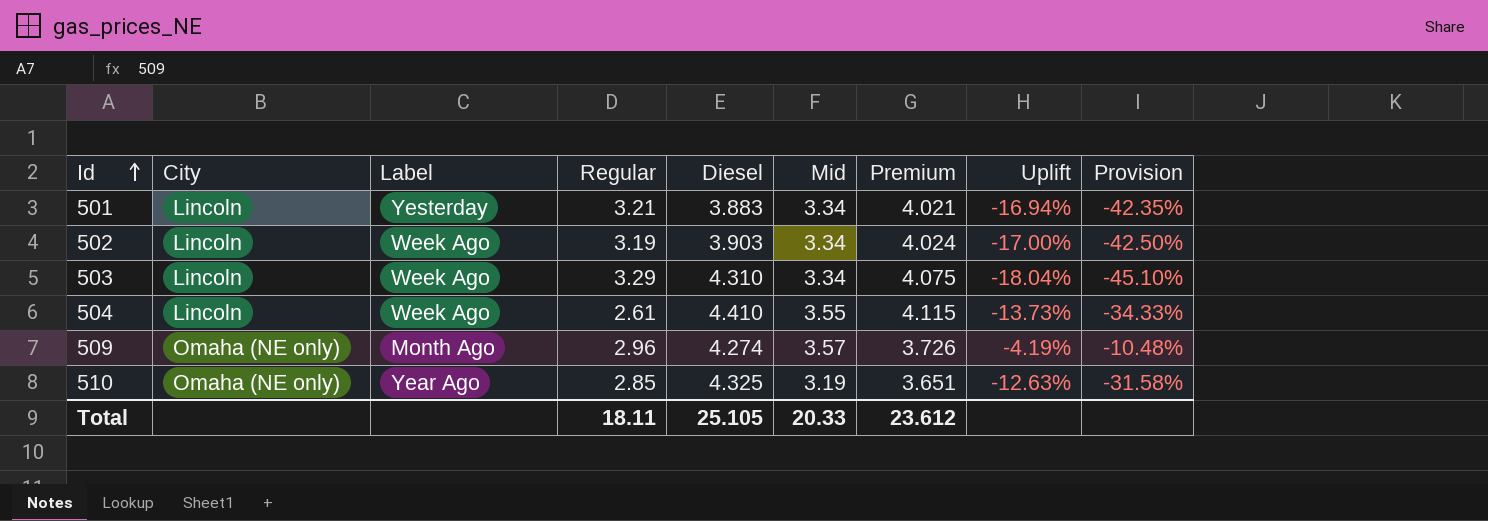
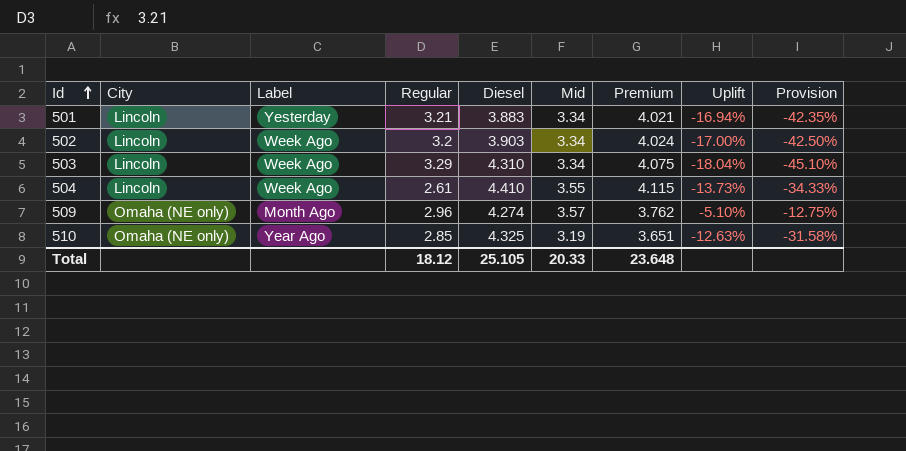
502 | Regular: 3.19 -> 3.2
509 | Premium: 3.726 -> 3.762
509 | Uplift: -4.19% -> -5.10%
509 | Provision: -10.48% -> -12.75%
Total | Regular: 18.11 -> 18.12
Total | Premium: 23.612 -> 23.648

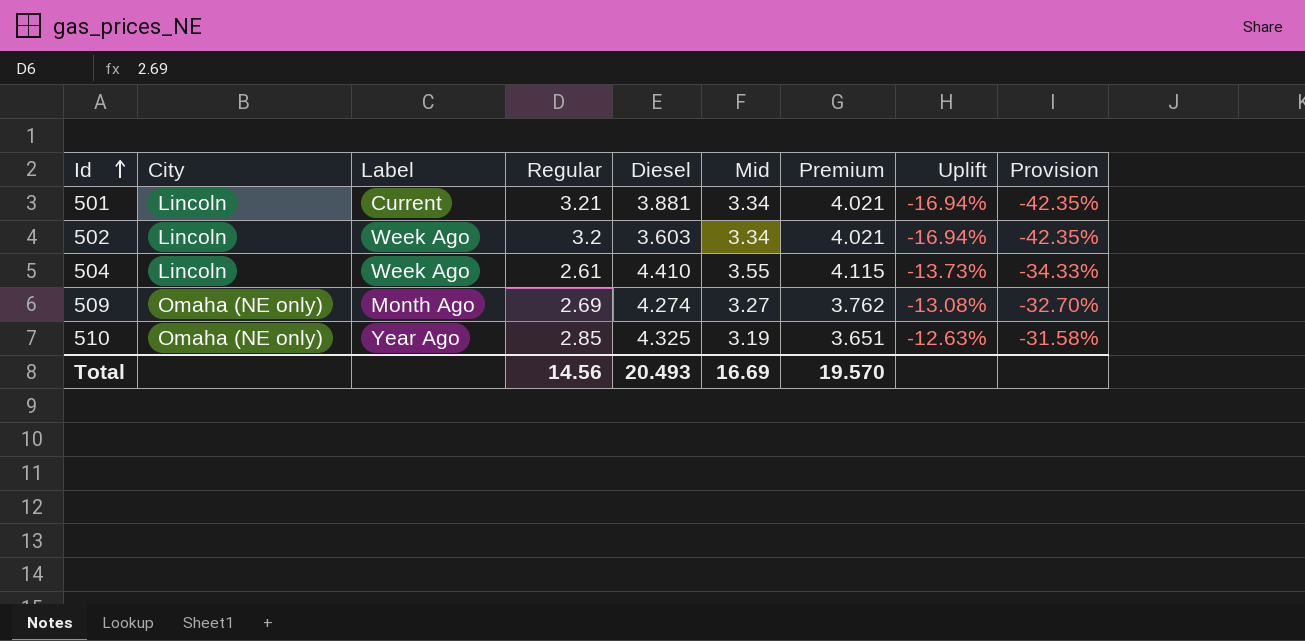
row 503: Lincoln | Week Ago | 3.29 | 4.310 | 3.34 | 4.075 | -18.04% | -45.10% -> none
501 | Label: Yesterday -> Current
501 | Diesel: 3.883 -> 3.881
502 | Diesel: 3.903 -> 3.603
502 | Premium: 4.024 -> 4.021
502 | Uplift: -17.00% -> -16.94%
502 | Provision: -42.50% -> -42.35%
509 | Regular: 2.96 -> 2.69
509 | Mid: 3.57 -> 3.27
509 | Uplift: -5.10% -> -13.08%
509 | Provision: -12.75% -> -32.70%
Total | Regular: 18.12 -> 14.56
Total | Diesel: 25.105 -> 20.493
Total | Mid: 20.33 -> 16.69
Total | Premium: 23.648 -> 19.570

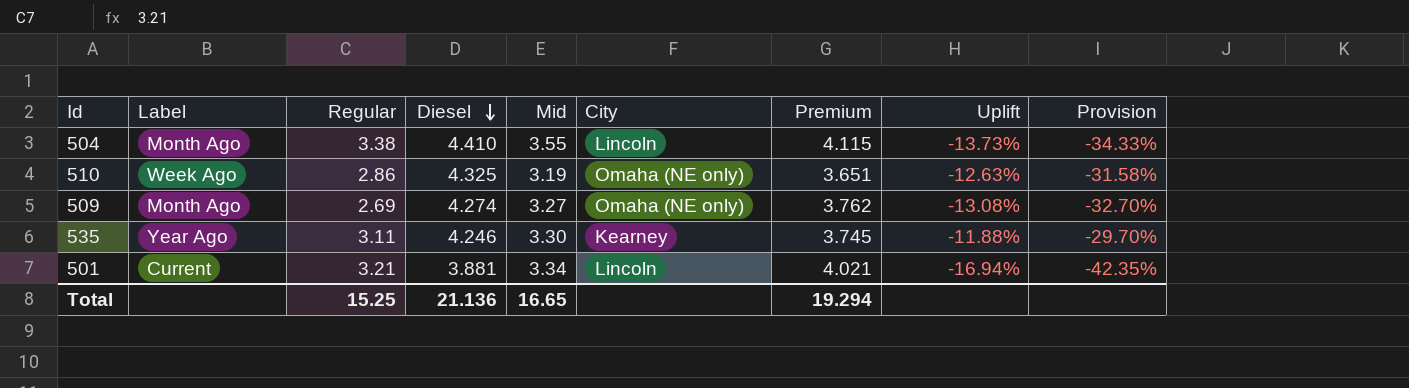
row order: Id ascending -> Diesel descending
column City | position: 2 -> 6
row 502: Lincoln | Week Ago | 3.2 | 3.603 | 3.34 | 4.021 | -16.94% | -42.35% -> none
504 | Label: Week Ago -> Month Ago
504 | Regular: 2.61 -> 3.38
510 | Label: Year Ago -> Week Ago
510 | Regular: 2.85 -> 2.86
row 535: none -> Year Ago | 3.11 | 4.246 | 3.30 | Kearney | 3.745 | -11.88% | -29.70%
Total | Regular: 14.56 -> 15.25
Total | Diesel: 20.493 -> 21.136
Total | Mid: 16.69 -> 16.65
Total | Premium: 19.570 -> 19.294

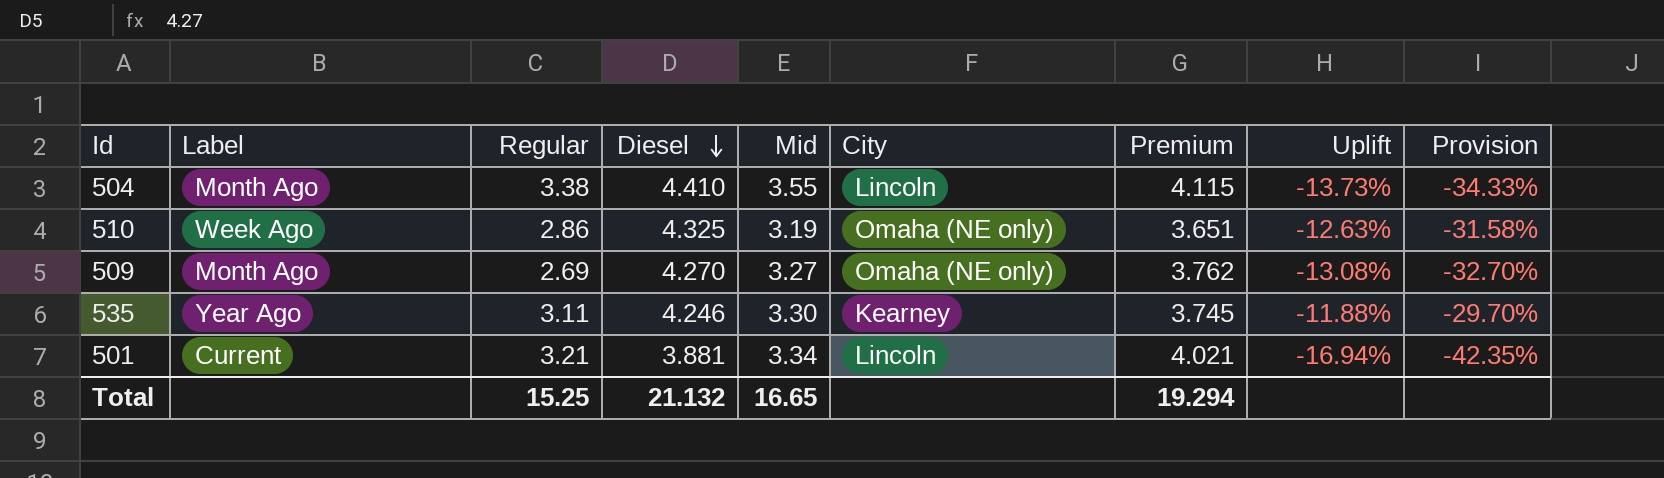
509 | Diesel: 4.274 -> 4.270
Total | Diesel: 21.136 -> 21.132

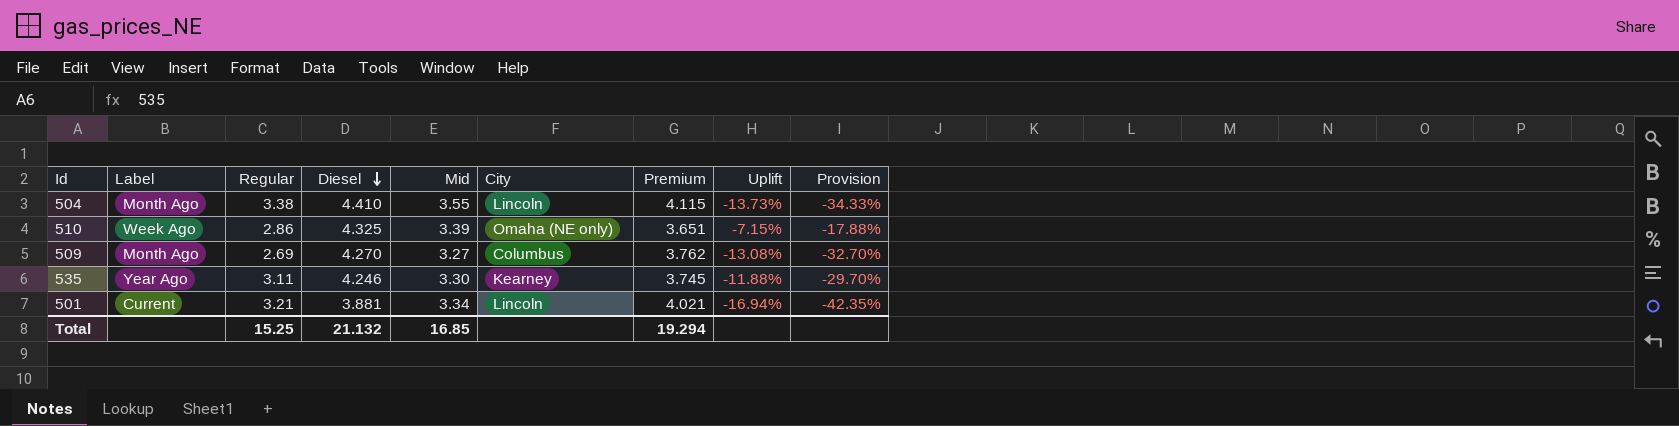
510 | Mid: 3.19 -> 3.39
510 | Uplift: -12.63% -> -7.15%
510 | Provision: -31.58% -> -17.88%
509 | City: Omaha (NE only) -> Columbus
Total | Mid: 16.65 -> 16.85

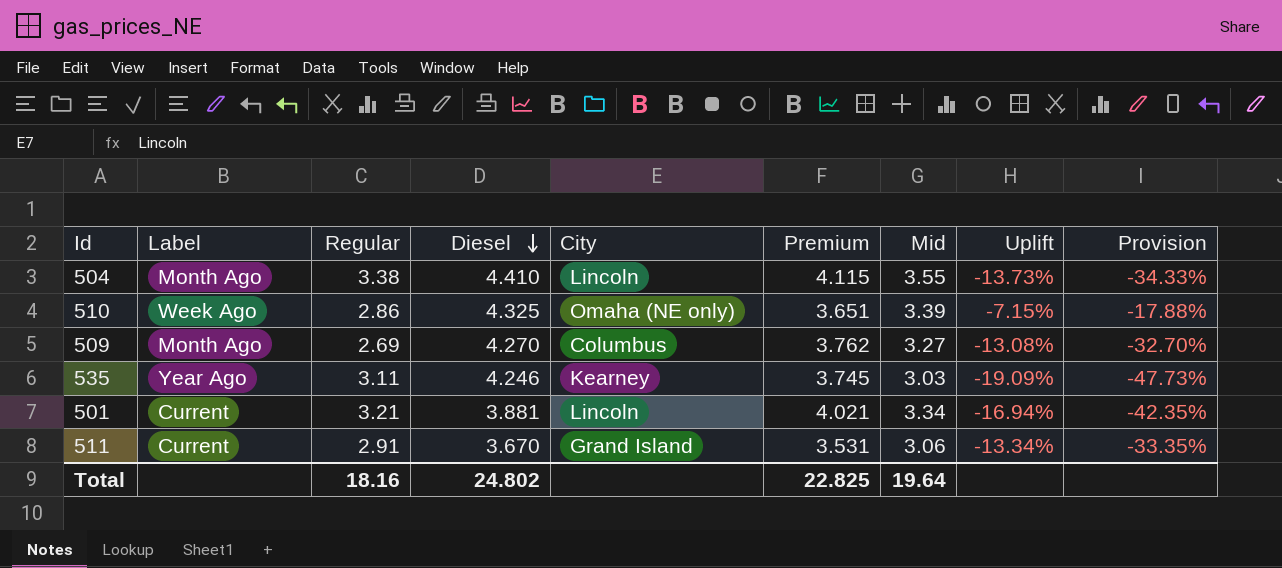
column Mid | position: 5 -> 7
535 | Mid: 3.30 -> 3.03
535 | Uplift: -11.88% -> -19.09%
535 | Provision: -29.70% -> -47.73%
row 511: none -> Current | 2.91 | 3.670 | Grand Island | 3.531 | 3.06 | -13.34% | -33.35%
Total | Regular: 15.25 -> 18.16
Total | Diesel: 21.132 -> 24.802
Total | Premium: 19.294 -> 22.825
Total | Mid: 16.85 -> 19.64

